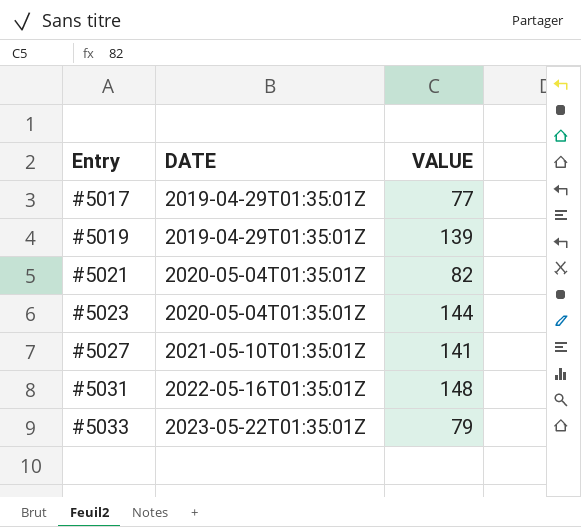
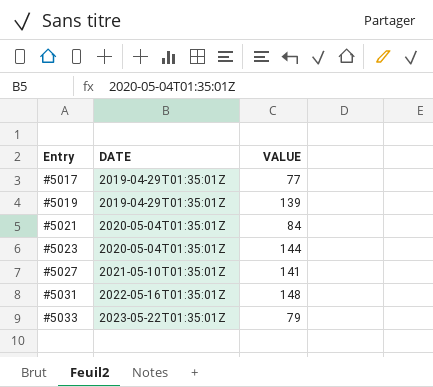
#5021 | VALUE: 82 -> 84

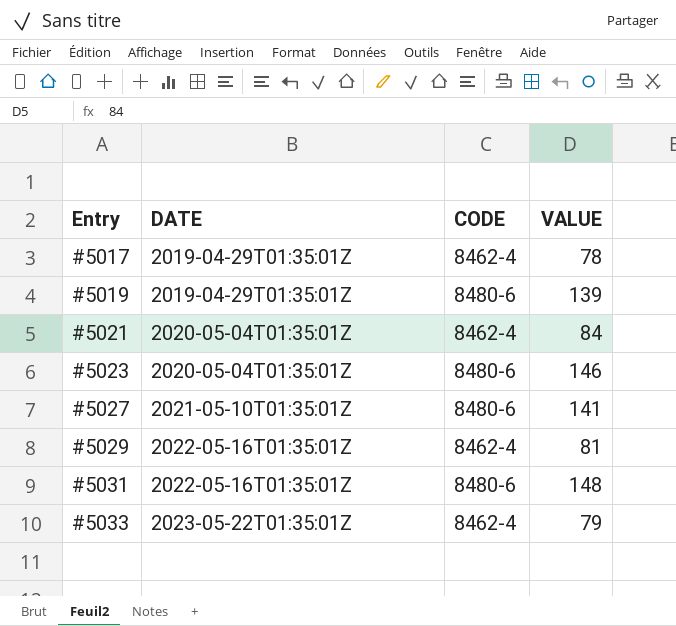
column CODE | position: none -> 3
#5017 | VALUE: 77 -> 78
#5023 | VALUE: 144 -> 146
row #5029: none -> 2022-05-16T01:35:01Z | 8462-4 | 81

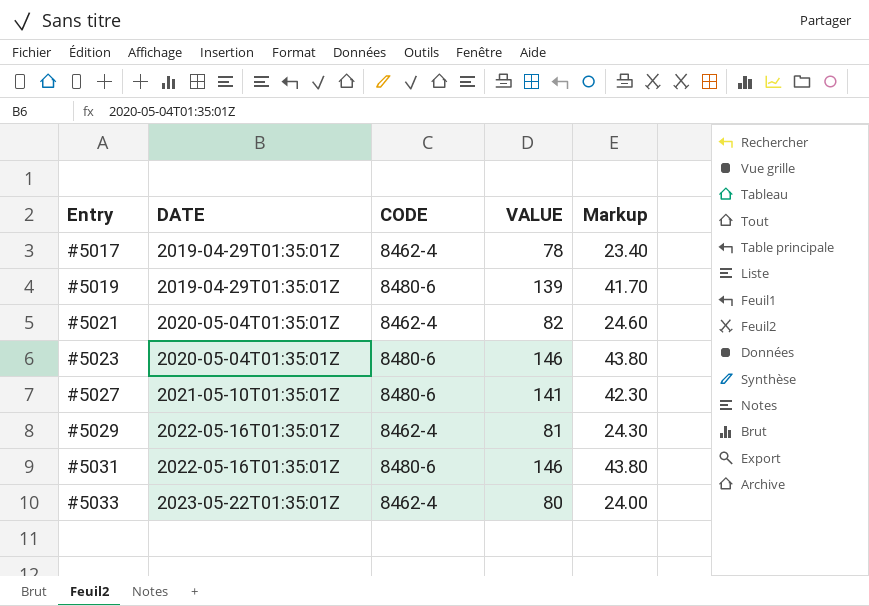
column Markup | formula: none -> [VALUE] * 0.3
#5021 | VALUE: 84 -> 82
#5031 | VALUE: 148 -> 146
#5033 | VALUE: 79 -> 80

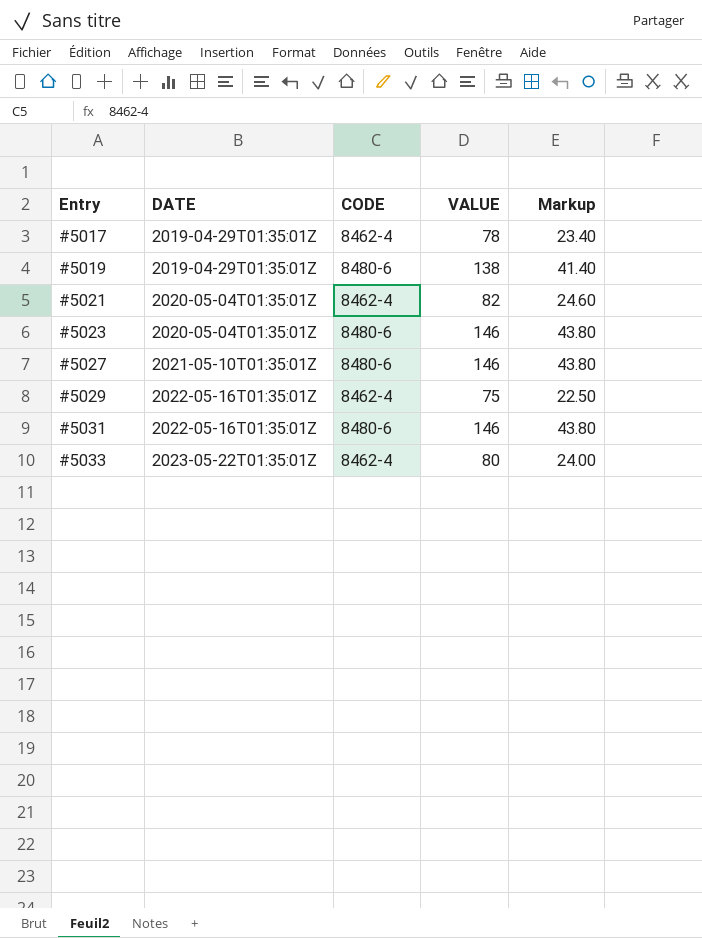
#5019 | VALUE: 139 -> 138
#5019 | Markup: 41.70 -> 41.40
#5027 | VALUE: 141 -> 146
#5027 | Markup: 42.30 -> 43.80
#5029 | VALUE: 81 -> 75
#5029 | Markup: 24.30 -> 22.50

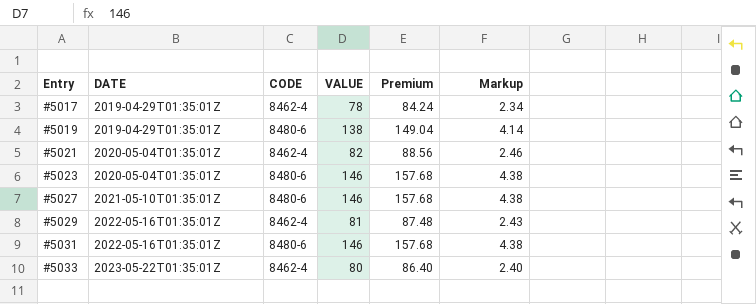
column Premium | formula: none -> [VALUE] * 1.08
column Markup | formula: [VALUE] * 0.3 -> [VALUE] * 0.03
#5029 | VALUE: 75 -> 81

